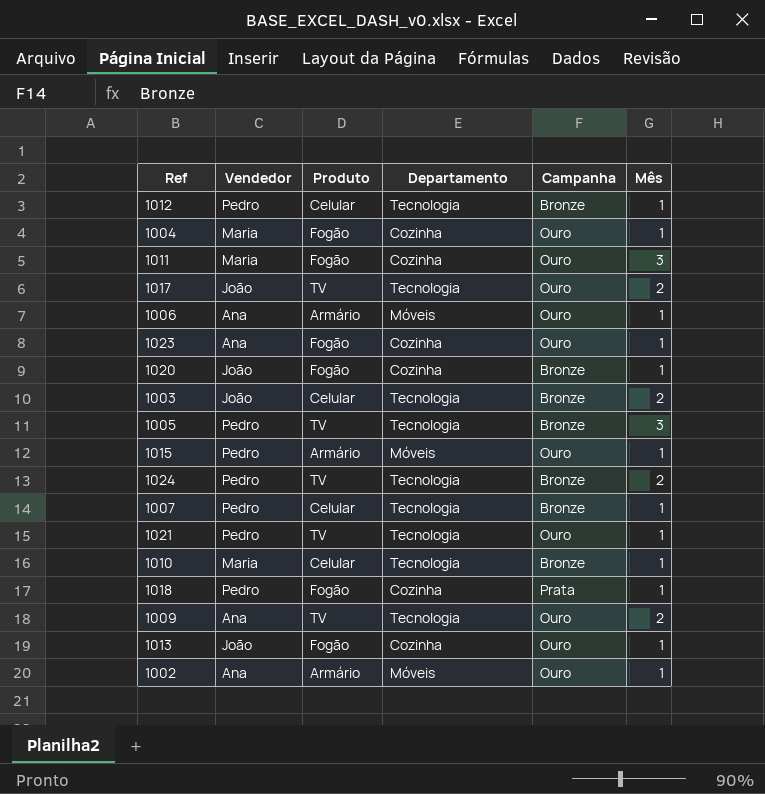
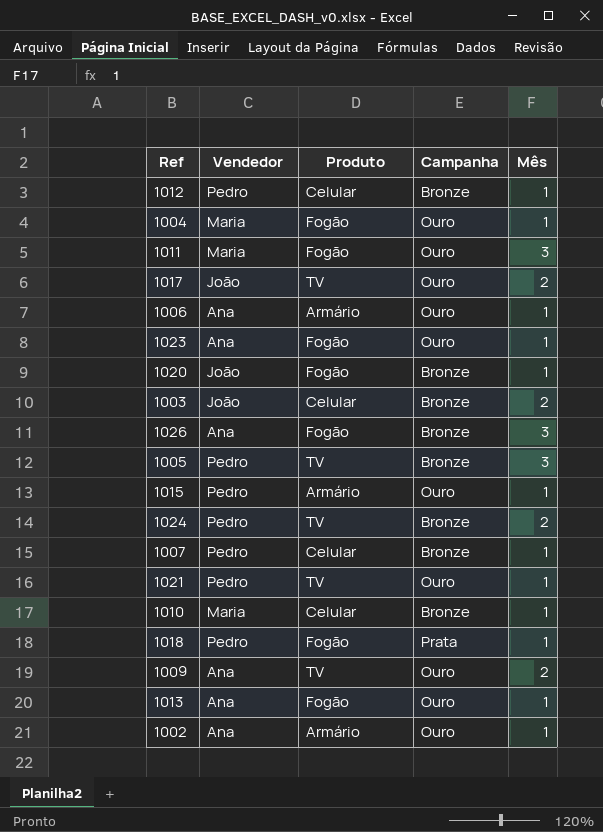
column Departamento | position: 4 -> none
row 1026: none -> Ana | Fogão | Bronze | 3
1013 | Vendedor: João -> Ana

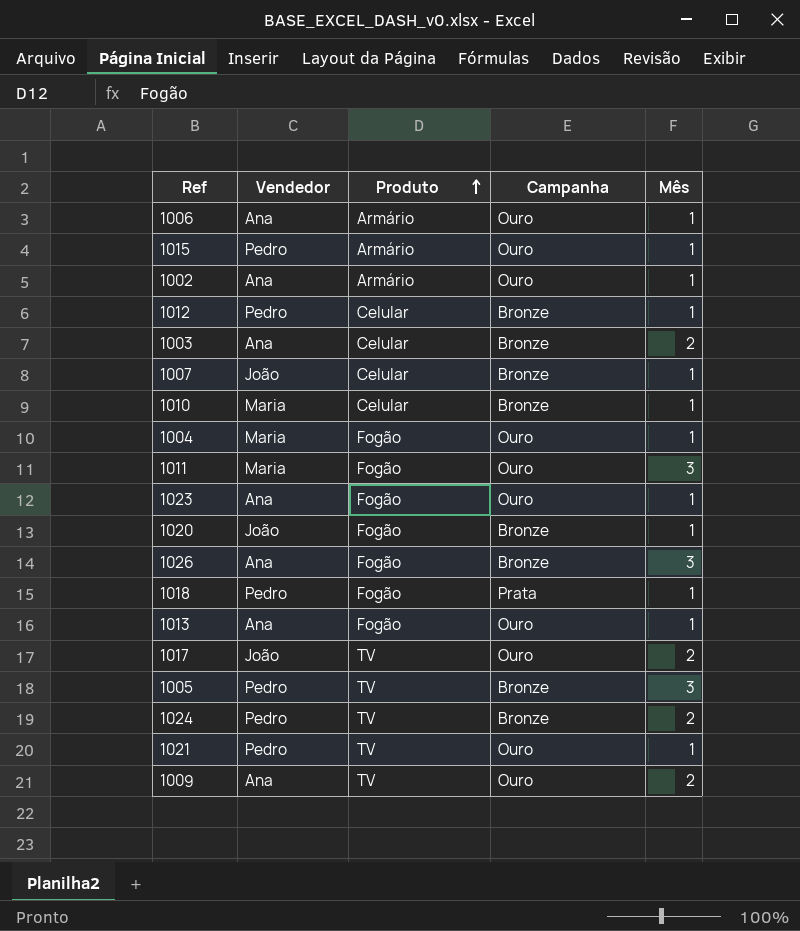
row order: none -> Produto ascending
1003 | Vendedor: João -> Ana
1007 | Vendedor: Pedro -> João

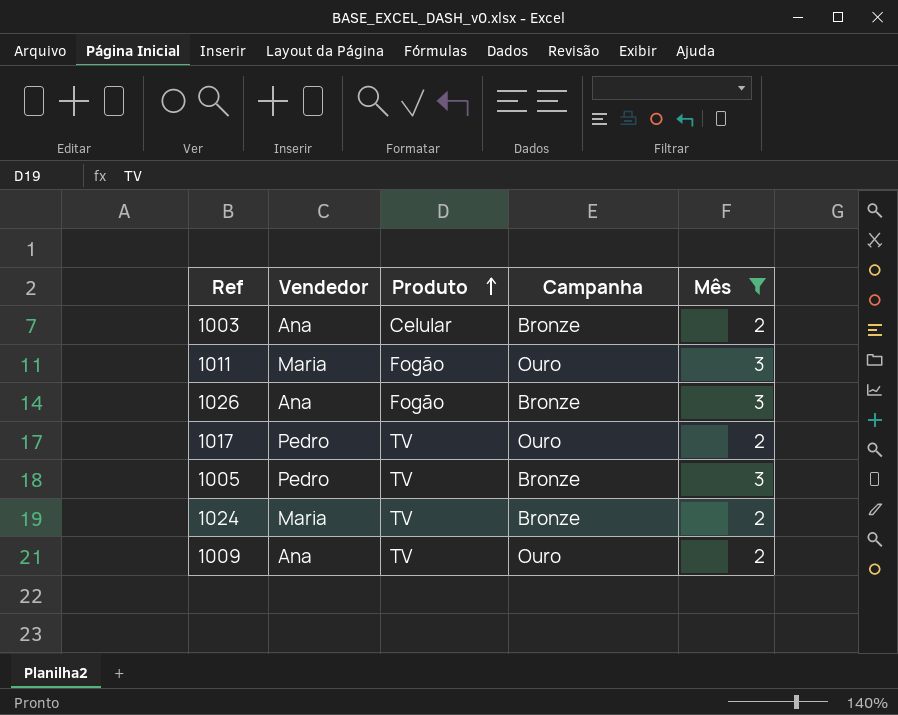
filter: none -> Mês != 1
1017 | Vendedor: João -> Pedro
1024 | Vendedor: Pedro -> Maria

